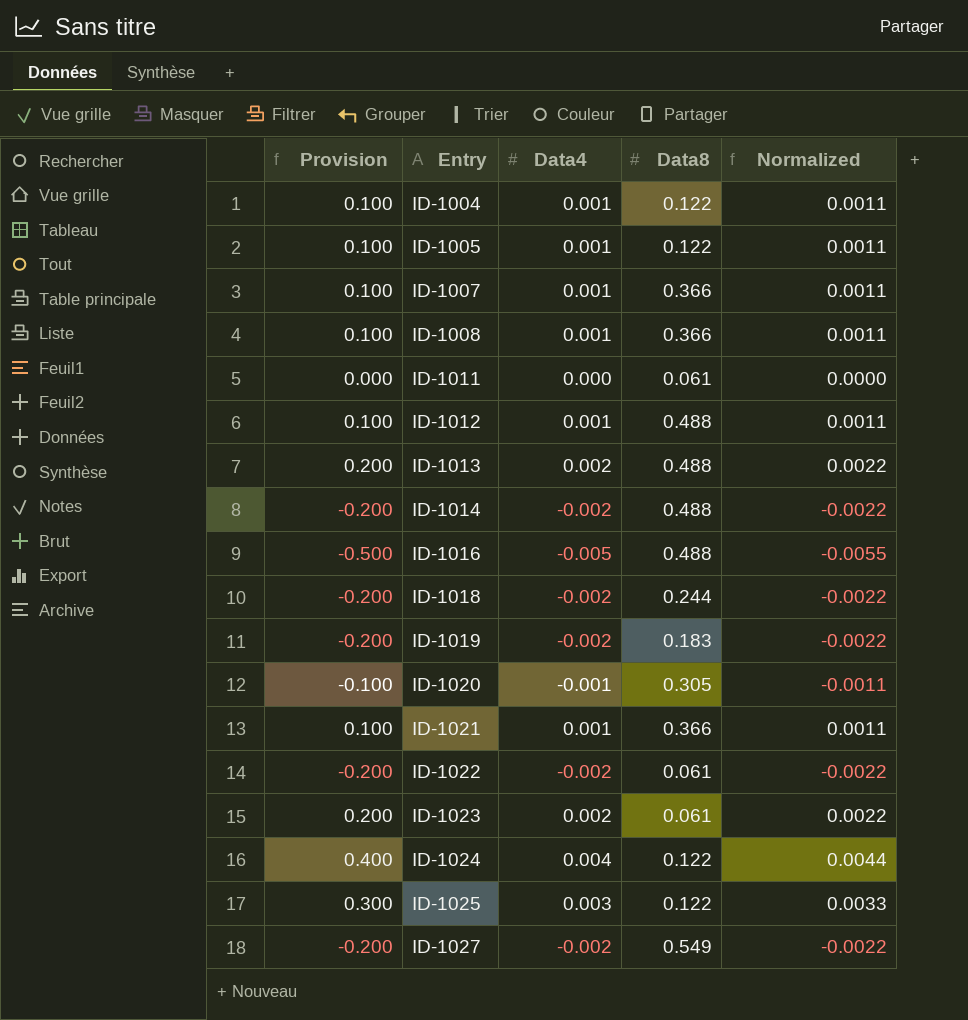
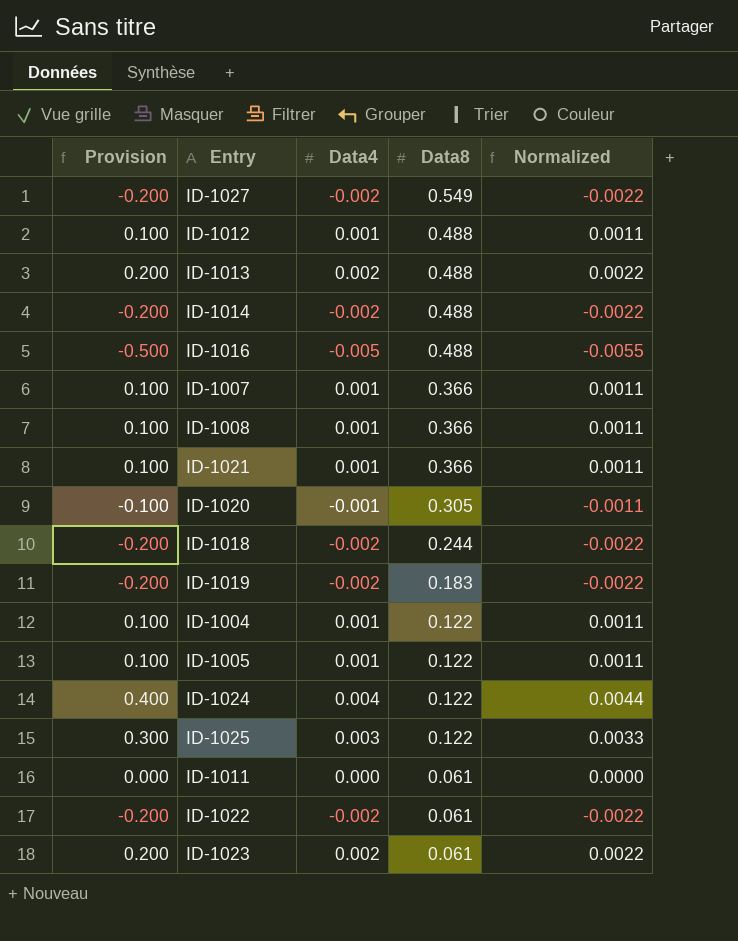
row order: Entry ascending -> Data8 descending

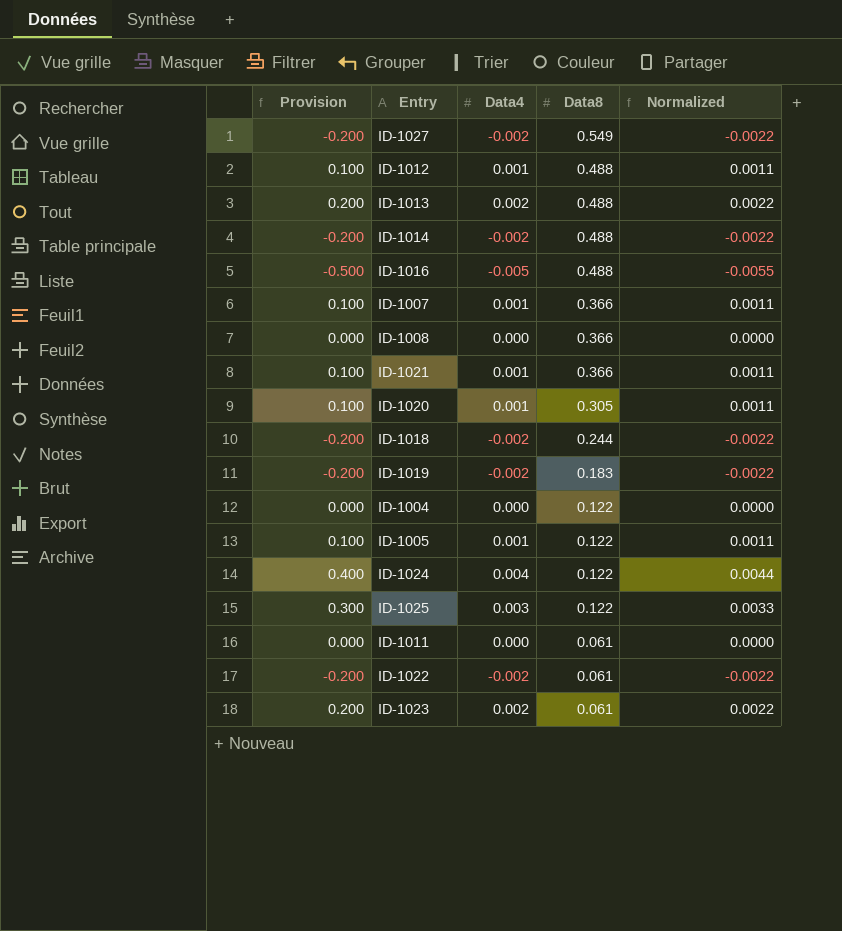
ID-1008 | Provision: 0.100 -> 0.000
ID-1008 | Data4: 0.001 -> 0.000
ID-1008 | Normalized: 0.0011 -> 0.0000
ID-1020 | Provision: -0.100 -> 0.100
ID-1020 | Data4: -0.001 -> 0.001
ID-1020 | Normalized: -0.0011 -> 0.0011
ID-1004 | Provision: 0.100 -> 0.000
ID-1004 | Data4: 0.001 -> 0.000
ID-1004 | Normalized: 0.0011 -> 0.0000

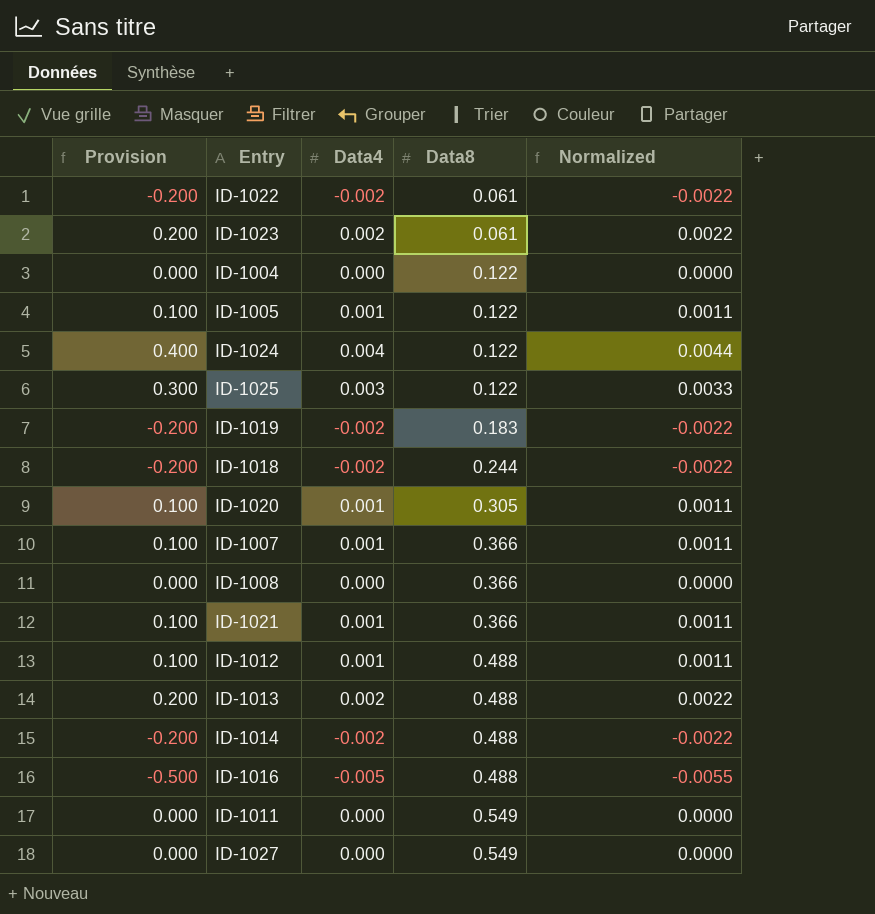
row order: Data8 descending -> Data8 ascending
ID-1011 | Data8: 0.061 -> 0.549
ID-1027 | Provision: -0.200 -> 0.000
ID-1027 | Data4: -0.002 -> 0.000
ID-1027 | Normalized: -0.0022 -> 0.0000

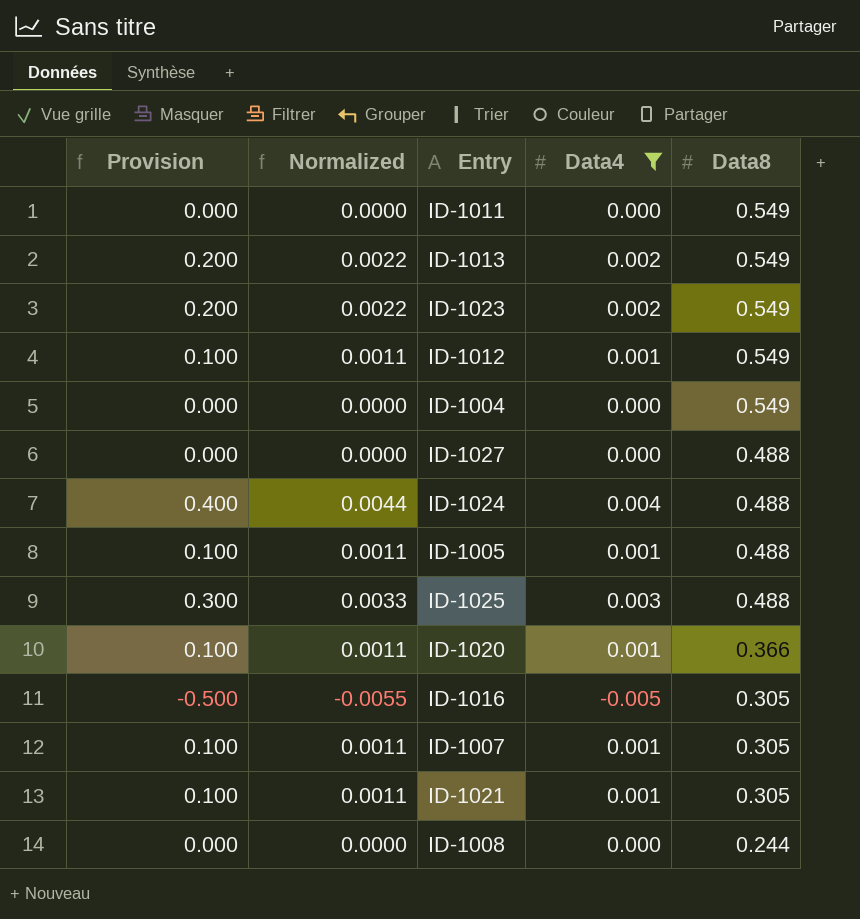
filter: none -> Data4 != -0.002
row order: Data8 ascending -> Data8 descending
column Normalized | position: 5 -> 2
ID-1013 | Data8: 0.488 -> 0.549
ID-1023 | Data8: 0.061 -> 0.549
ID-1012 | Data8: 0.488 -> 0.549
ID-1004 | Data8: 0.122 -> 0.549
ID-1027 | Data8: 0.549 -> 0.488
ID-1024 | Data8: 0.122 -> 0.488
ID-1005 | Data8: 0.122 -> 0.488
ID-1025 | Data8: 0.122 -> 0.488
ID-1020 | Data8: 0.305 -> 0.366
ID-1016 | Data8: 0.488 -> 0.305
ID-1007 | Data8: 0.366 -> 0.305
ID-1021 | Data8: 0.366 -> 0.305
ID-1008 | Data8: 0.366 -> 0.244

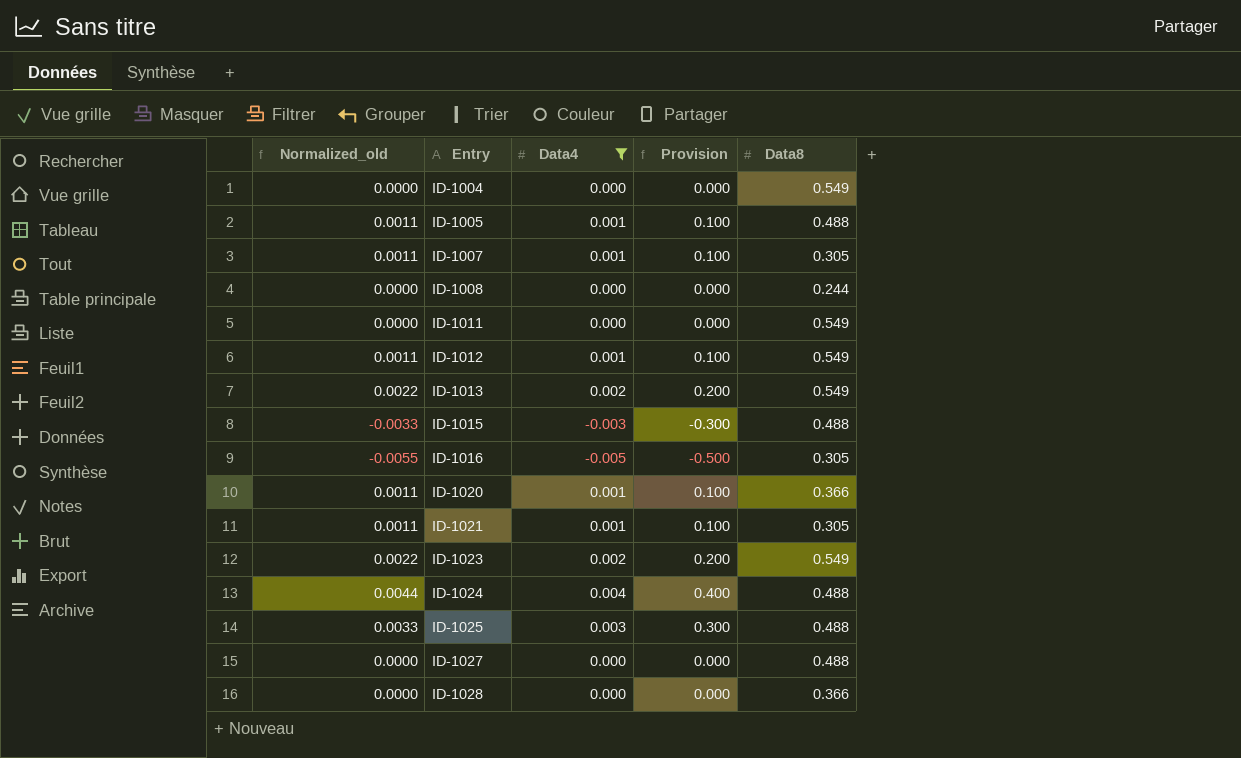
row order: Data8 descending -> Entry ascending
column name: Normalized -> Normalized_old
column Provision | position: 1 -> 4
row ID-1015: none -> -0.0033 | -0.003 | -0.300 | 0.488
row ID-1028: none -> 0.0000 | 0.000 | 0.000 | 0.366

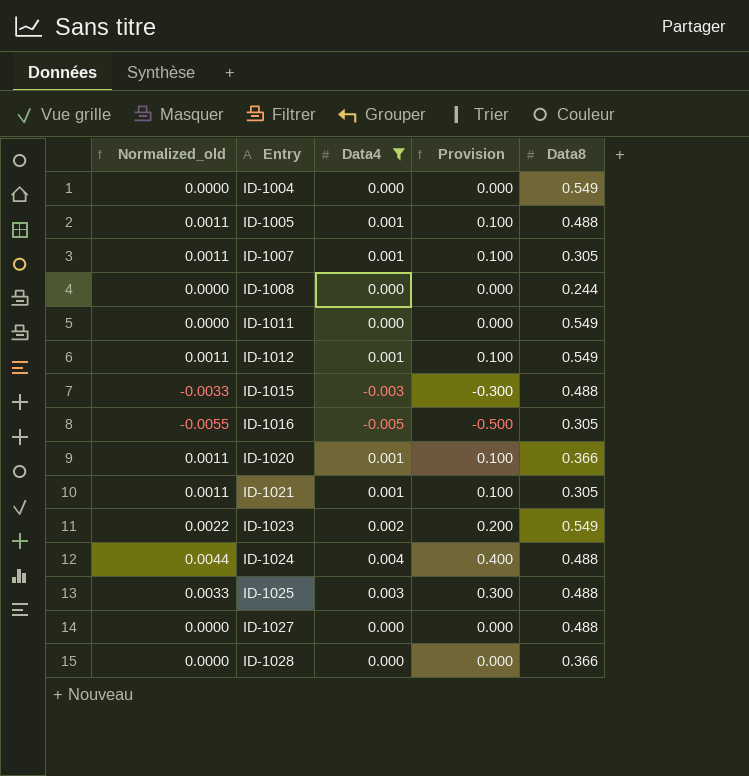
row ID-1013: 0.0022 | 0.002 | 0.200 | 0.549 -> none

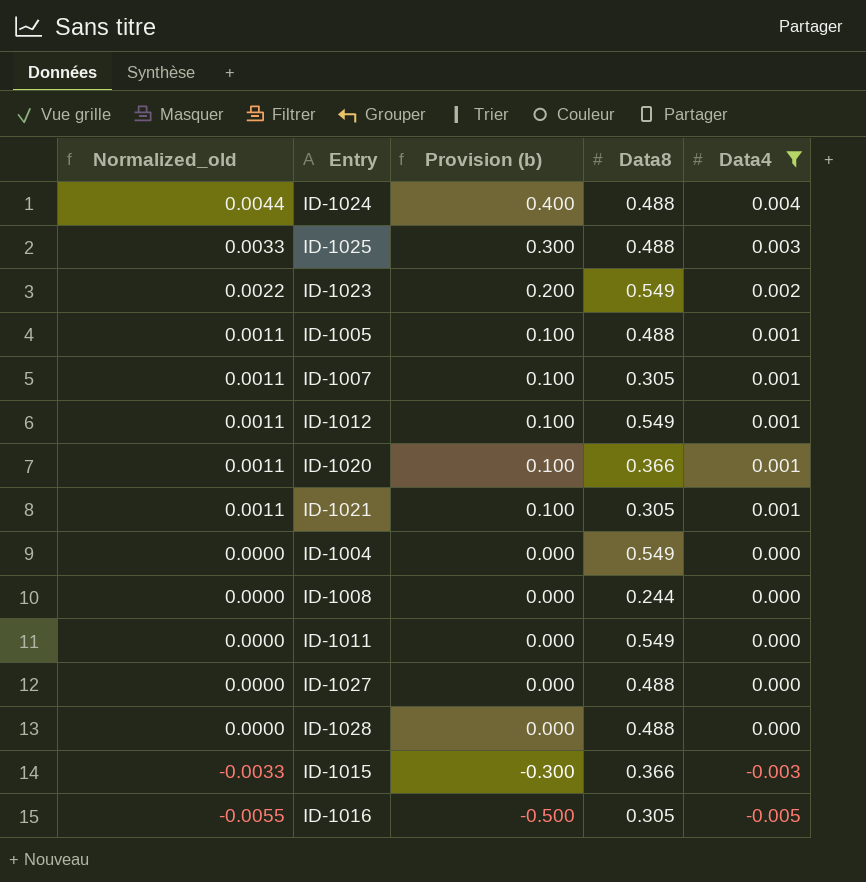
row order: Entry ascending -> Normalized_old descending
column name: Provision -> Provision (b)
column Data4 | position: 3 -> 5
ID-1028 | Data8: 0.366 -> 0.488
ID-1015 | Data8: 0.488 -> 0.366

